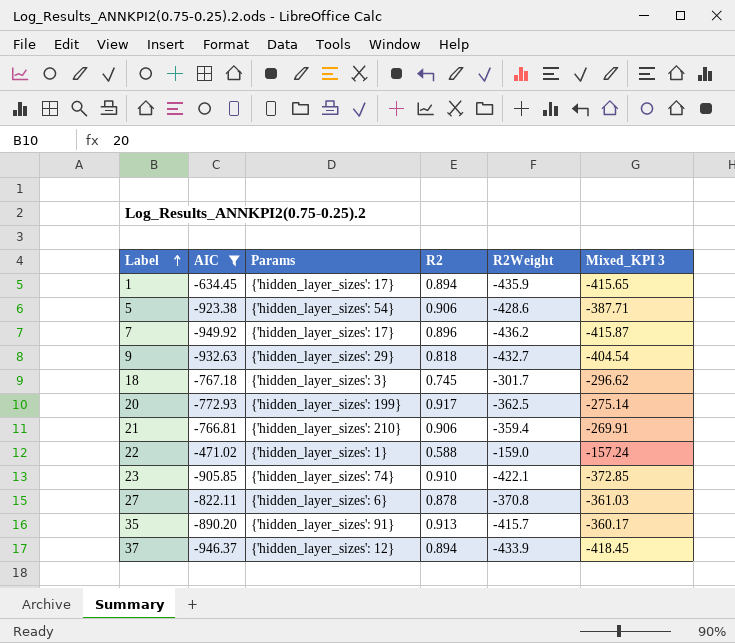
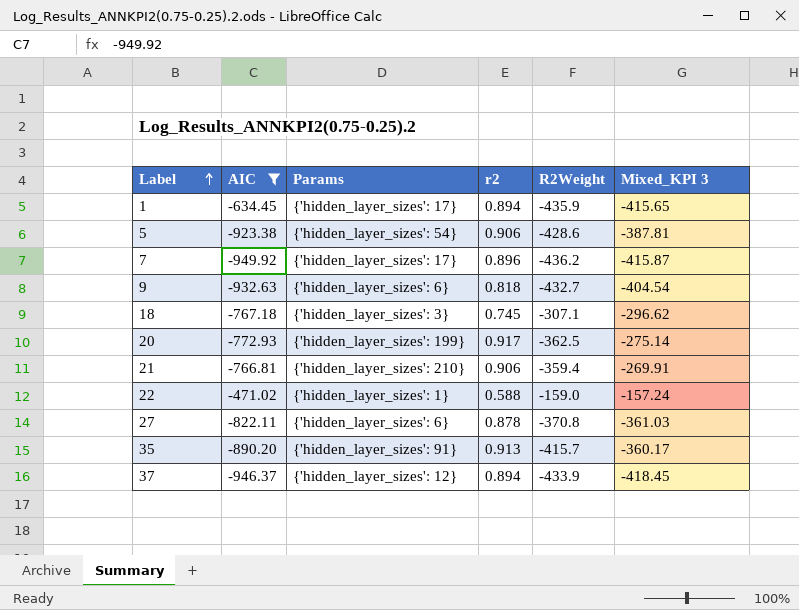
column name: R2 -> r2
row 23: -905.85 | {'hidden_layer_sizes': 74} | 0.910 | -422.1 | -372.85 -> none
5 | Mixed_KPI 3: -387.71 -> -387.81
9 | Params: {'hidden_layer_sizes': 29} -> {'hidden_layer_sizes': 6}
18 | R2Weight: -301.7 -> -307.1

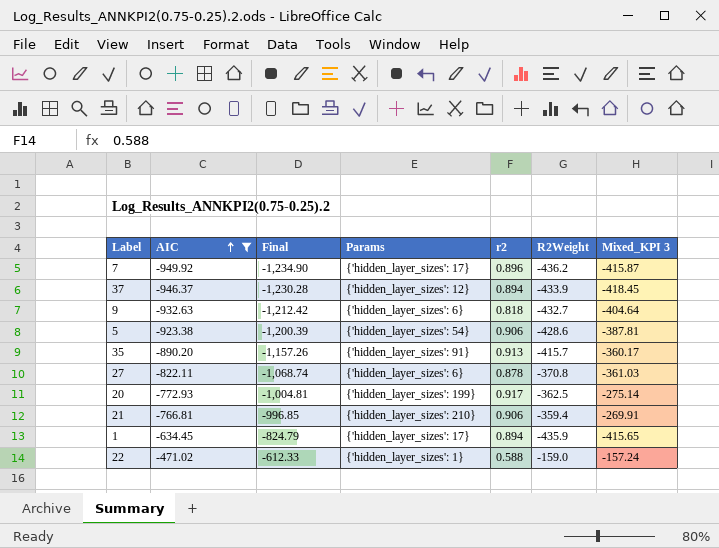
row order: Label ascending -> AIC ascending
column Final | formula: none -> [AIC] * 1.3
row 18: -767.18 | {'hidden_layer_sizes': 3} | 0.745 | -307.1 | -296.62 -> none
9 | Mixed_KPI 3: -404.54 -> -404.64

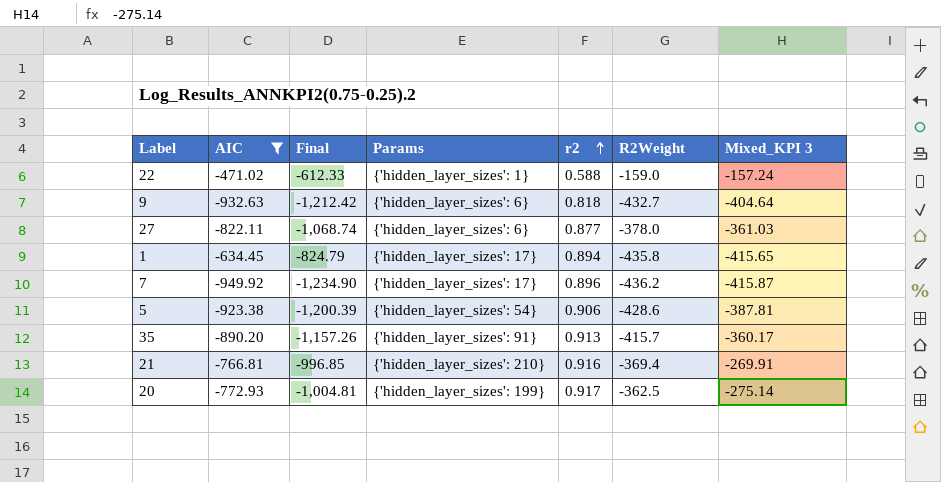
row order: AIC ascending -> r2 ascending
row 37: -946.37 | -1,230.28 | {'hidden_layer_sizes': 12} | 0.894 | -433.9 | -418.45 -> none
27 | r2: 0.878 -> 0.877
27 | R2Weight: -370.8 -> -378.0
1 | R2Weight: -435.9 -> -435.8
21 | r2: 0.906 -> 0.916
21 | R2Weight: -359.4 -> -369.4

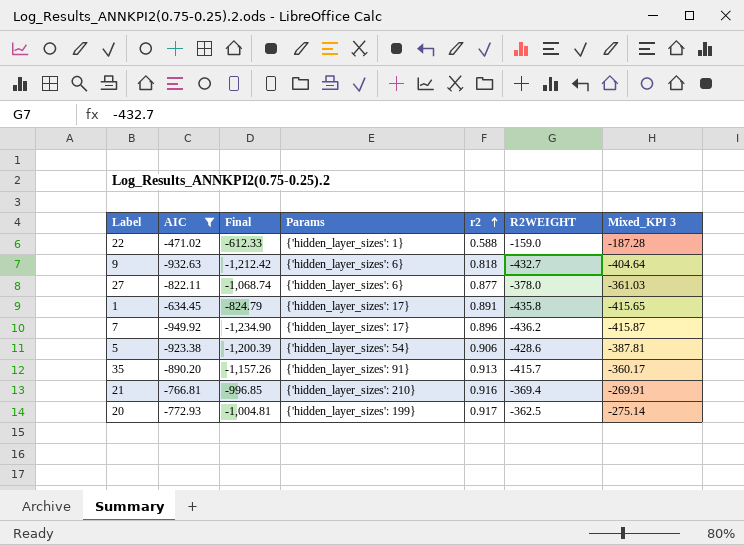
column name: R2Weight -> R2WEIGHT
22 | Mixed_KPI 3: -157.24 -> -187.28
1 | r2: 0.894 -> 0.891

